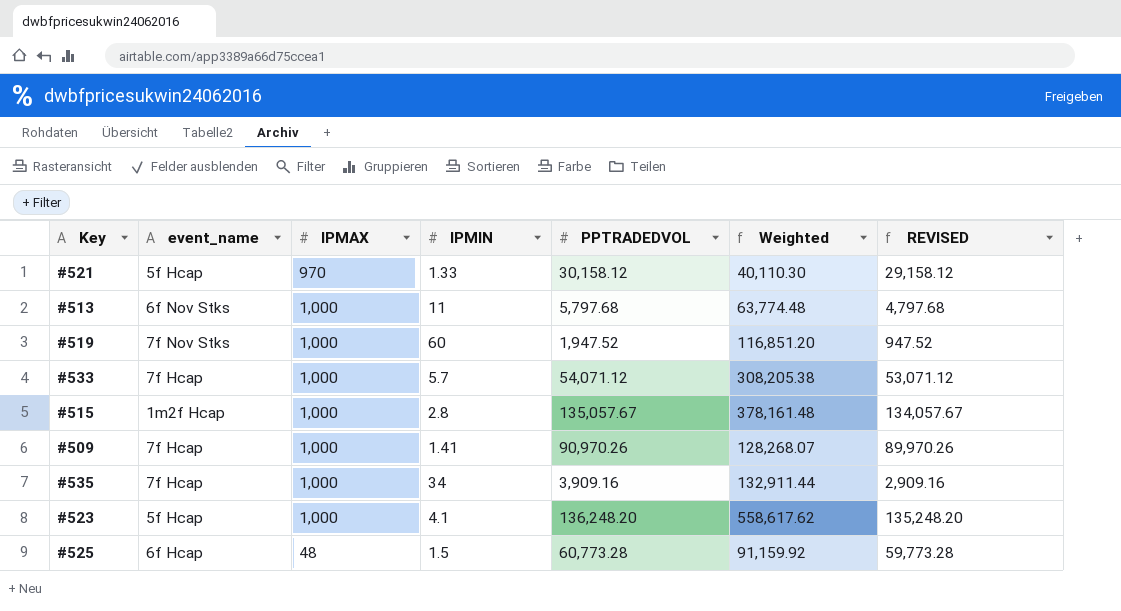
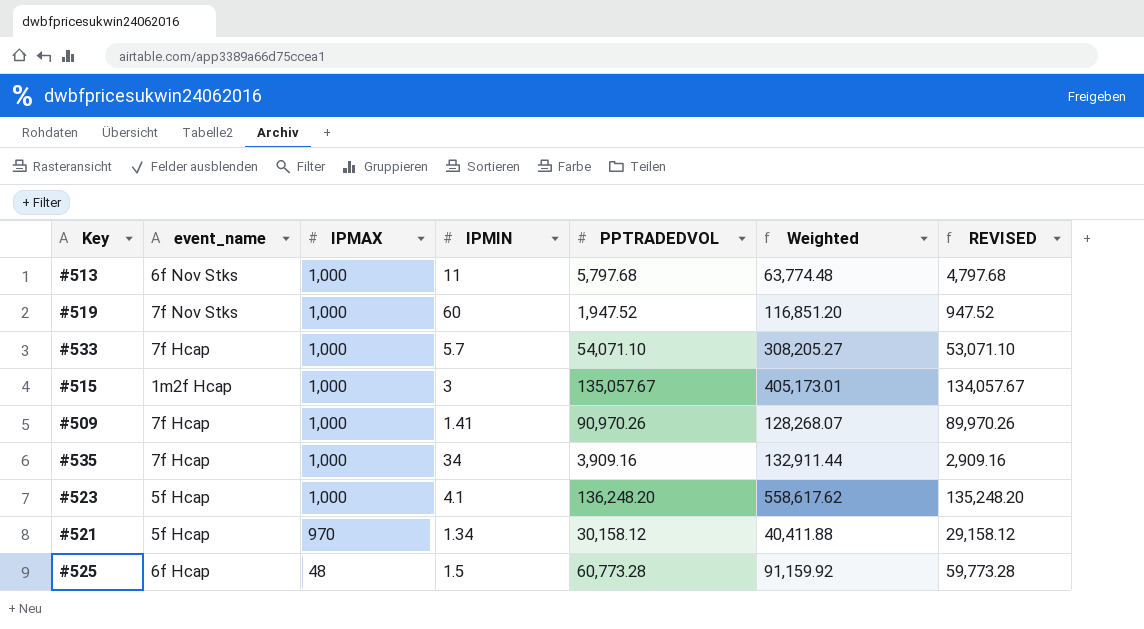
row order: none -> IPMAX descending
#533 | PPTRADEDVOL: 54,071.12 -> 54,071.10
#533 | Weighted: 308,205.38 -> 308,205.27
#533 | REVISED: 53,071.12 -> 53,071.10
#515 | IPMIN: 2.8 -> 3
#515 | Weighted: 378,161.48 -> 405,173.01
#521 | IPMIN: 1.33 -> 1.34
#521 | Weighted: 40,110.30 -> 40,411.88

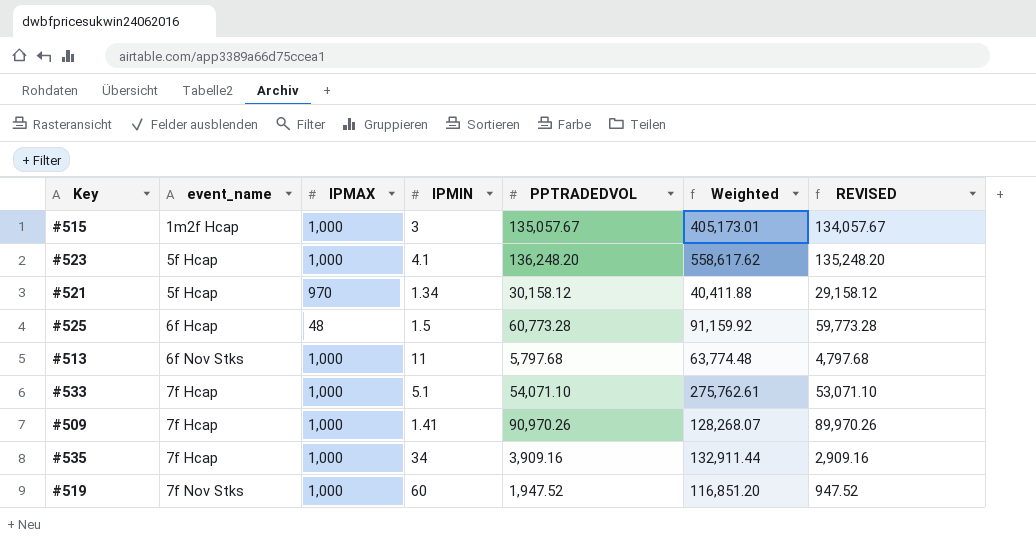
row order: IPMAX descending -> event_name ascending
#533 | IPMIN: 5.7 -> 5.1
#533 | Weighted: 308,205.27 -> 275,762.61

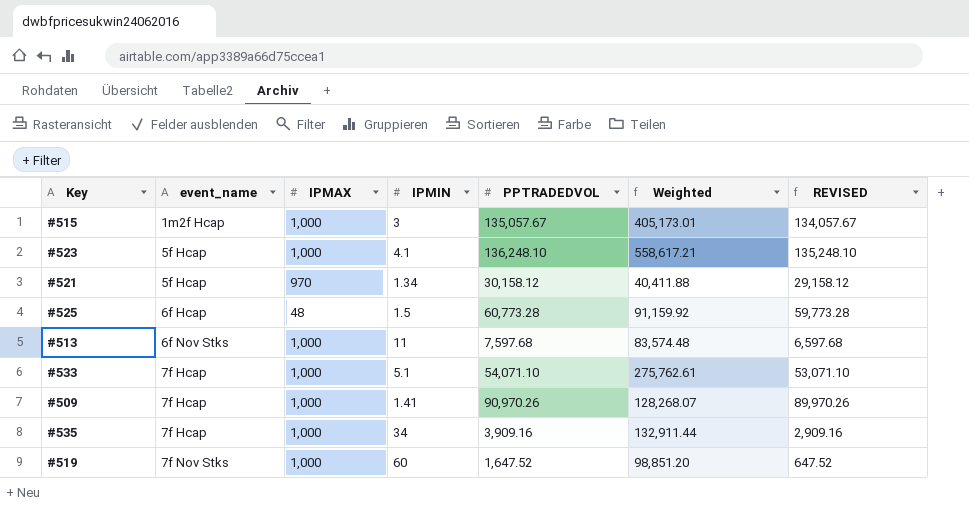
#523 | PPTRADEDVOL: 136,248.20 -> 136,248.10
#523 | Weighted: 558,617.62 -> 558,617.21
#523 | REVISED: 135,248.20 -> 135,248.10
#513 | PPTRADEDVOL: 5,797.68 -> 7,597.68
#513 | Weighted: 63,774.48 -> 83,574.48
#513 | REVISED: 4,797.68 -> 6,597.68
#519 | PPTRADEDVOL: 1,947.52 -> 1,647.52
#519 | Weighted: 116,851.20 -> 98,851.20
#519 | REVISED: 947.52 -> 647.52

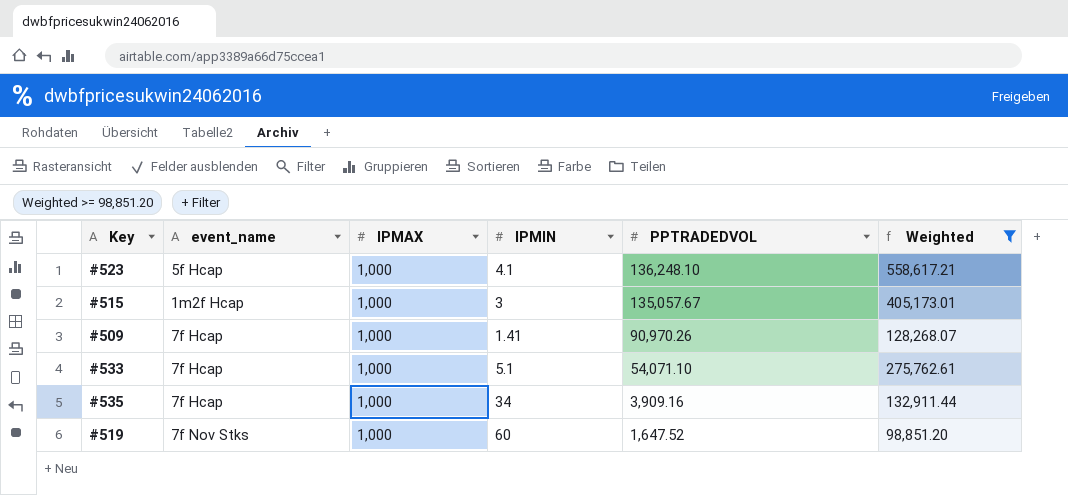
filter: none -> Weighted >= 98,851.20
row order: event_name ascending -> PPTRADEDVOL descending
column REVISED | formula: [PPTRADEDVOL] - 1000 -> none

